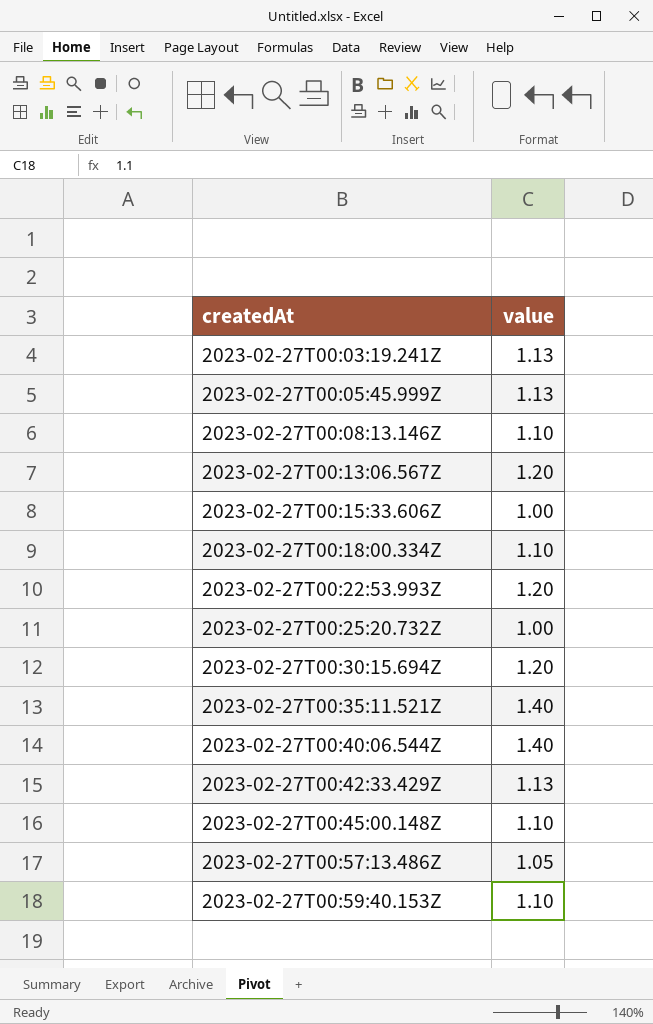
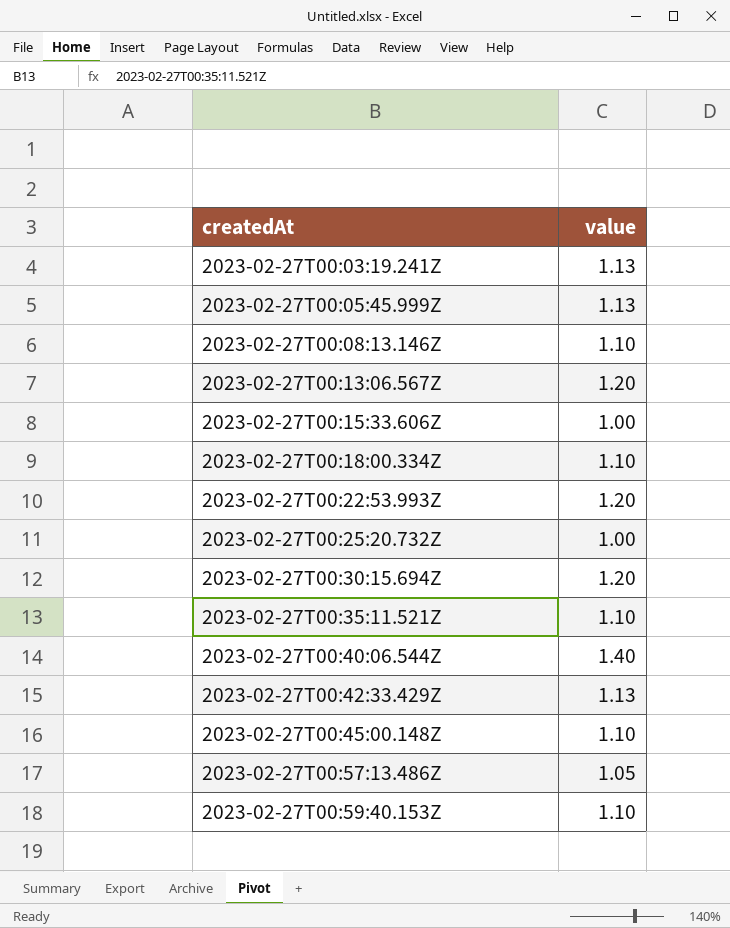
2023-02-27T00:35:11.521Z | value: 1.40 -> 1.10

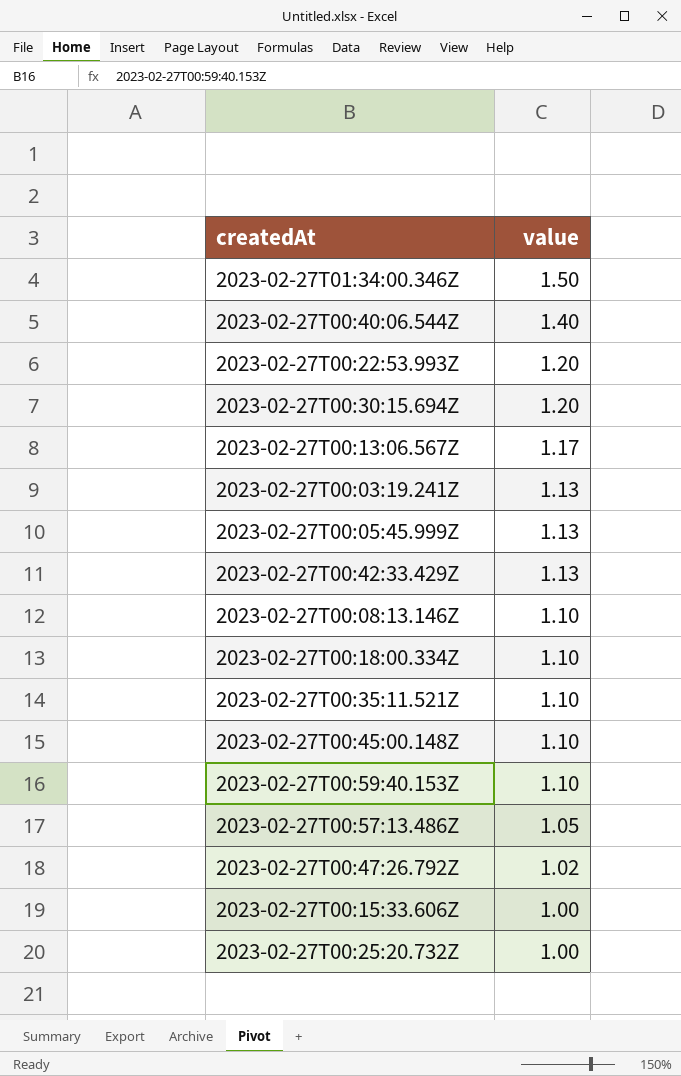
row order: createdAt ascending -> value descending
row 2023-02-27T01:34:00.346Z: none -> 1.50
2023-02-27T00:13:06.567Z | value: 1.20 -> 1.17
row 2023-02-27T00:47:26.792Z: none -> 1.02

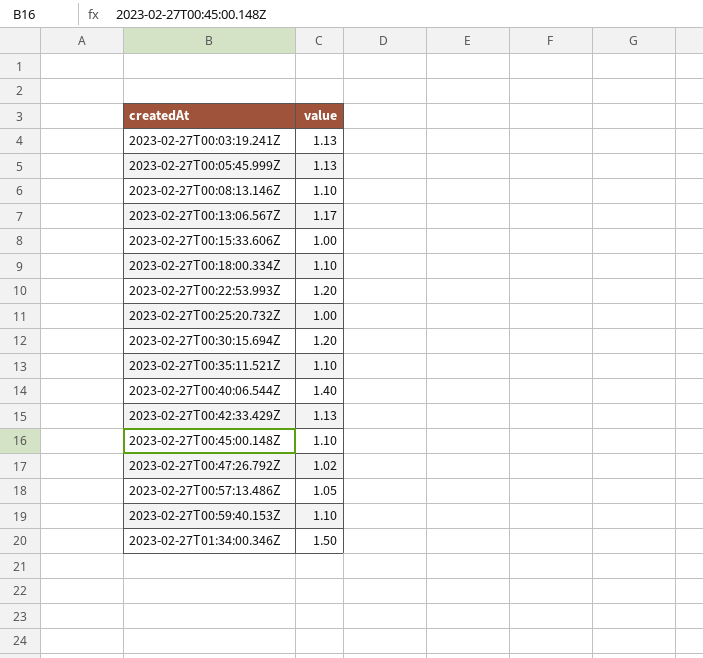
row order: value descending -> createdAt ascending

